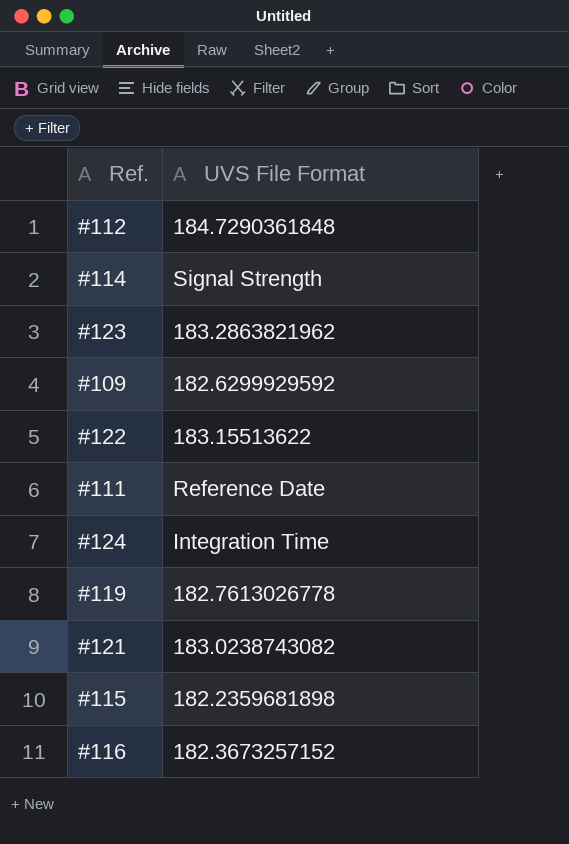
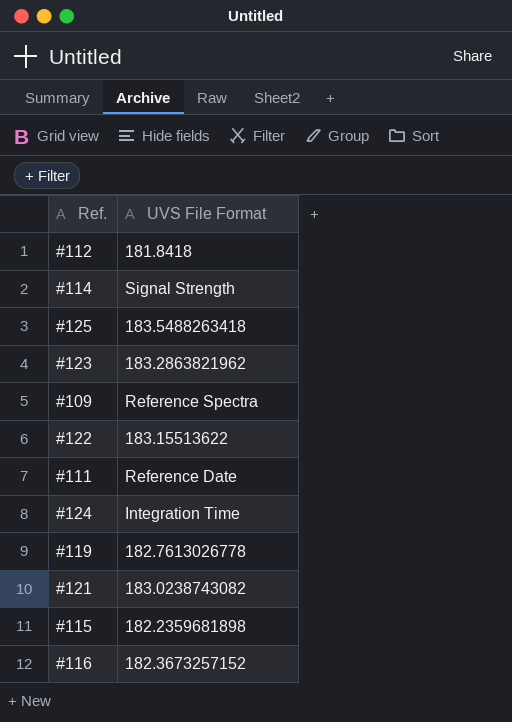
#112 | UVS File Format: 184.7290361848 -> 181.8418
row #125: none -> 183.5488263418
#109 | UVS File Format: 182.6299929592 -> Reference Spectra

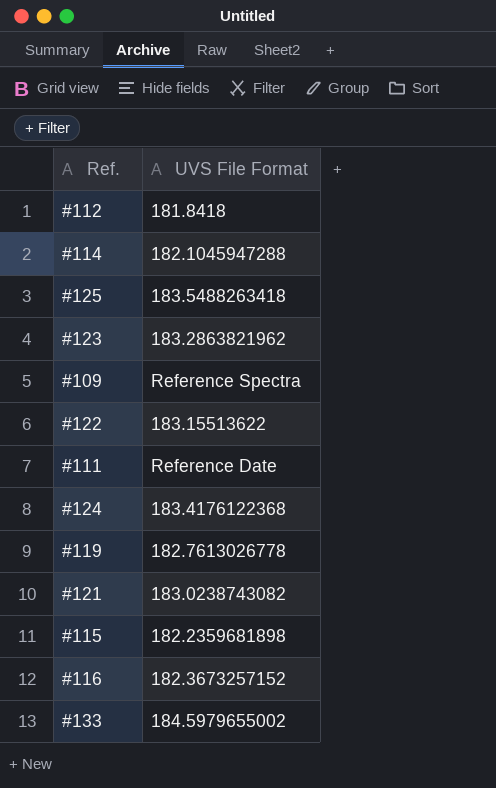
#114 | UVS File Format: Signal Strength -> 182.1045947288
#124 | UVS File Format: Integration Time -> 183.4176122368
row #133: none -> 184.5979655002

